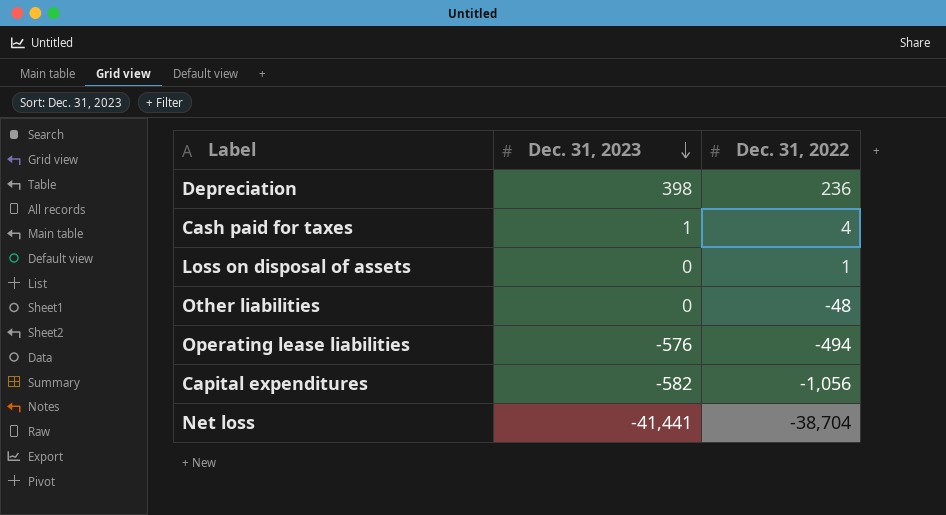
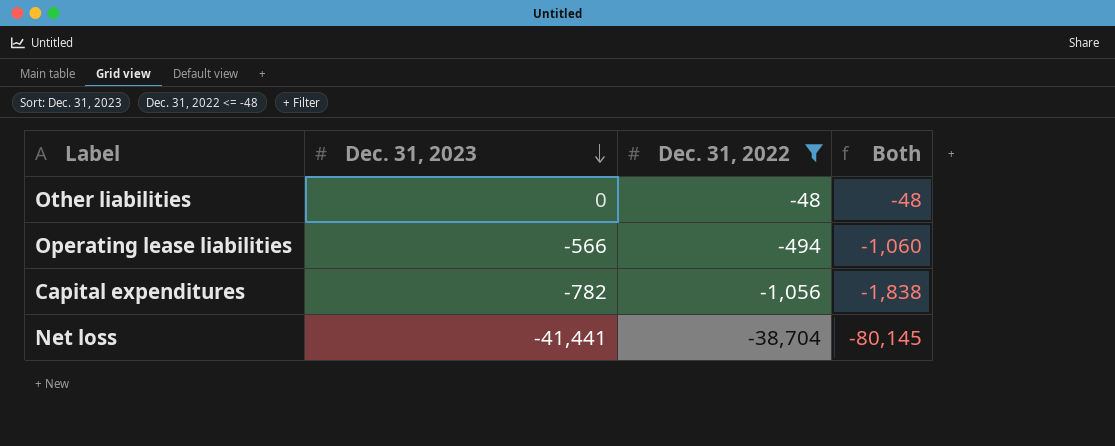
filter: none -> Dec. 31, 2022 <= -48
column Both | formula: none -> [Dec. 31, 2023] + [Dec. 31, 2022]
Operating lease liabilities | Dec. 31, 2023: -576 -> -566
Capital expenditures | Dec. 31, 2023: -582 -> -782

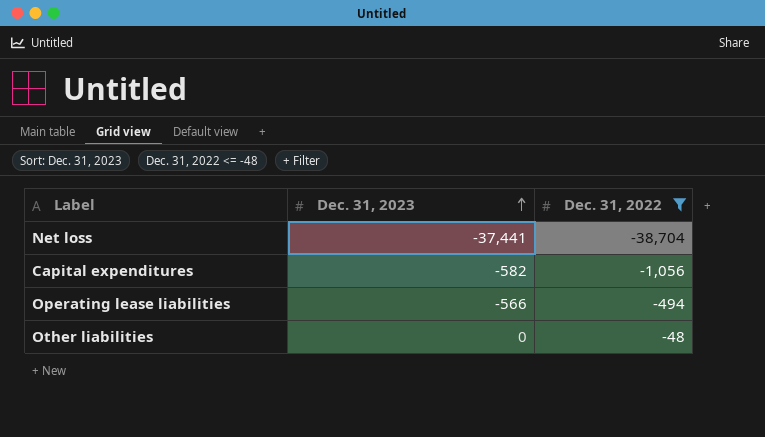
row order: Dec. 31, 2023 descending -> Dec. 31, 2023 ascending
column Both | formula: [Dec. 31, 2023] + [Dec. 31, 2022] -> none
Net loss | Dec. 31, 2023: -41,441 -> -37,441
Capital expenditures | Dec. 31, 2023: -782 -> -582

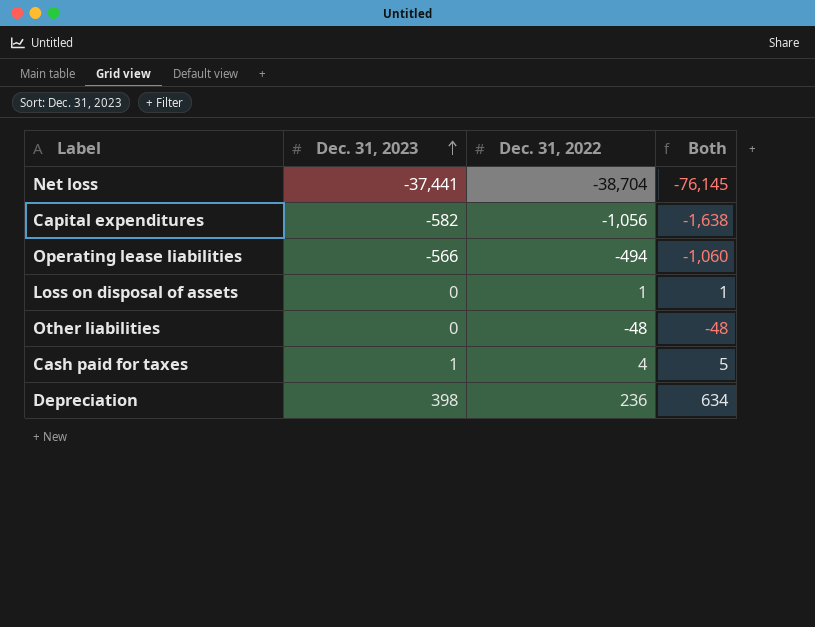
filter: Dec. 31, 2022 <= -48 -> none
column Both | formula: none -> [Dec. 31, 2023] + [Dec. 31, 2022]

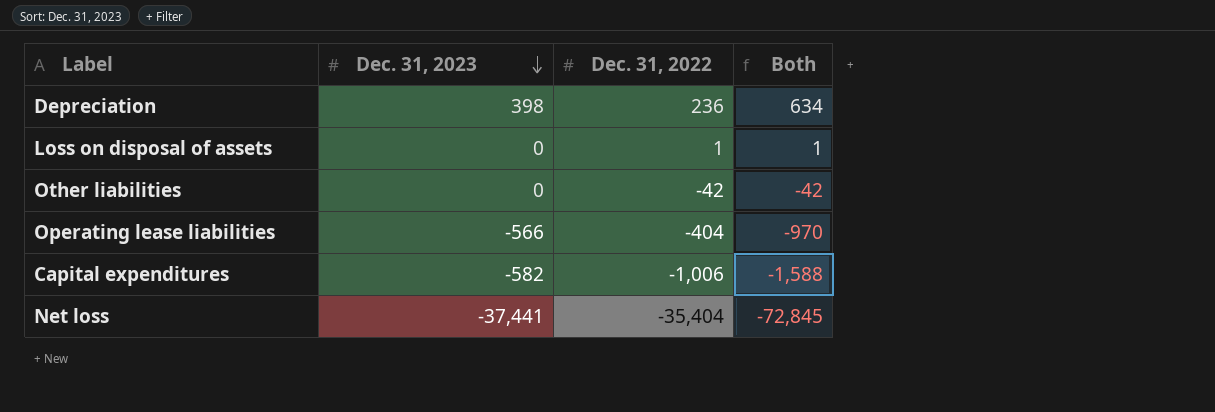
row order: Dec. 31, 2023 ascending -> Dec. 31, 2023 descending
row Cash paid for taxes: 1 | 4 | 5 -> none
Other liabilities | Dec. 31, 2022: -48 -> -42
Other liabilities | Both: -48 -> -42
Operating lease liabilities | Dec. 31, 2022: -494 -> -404
Operating lease liabilities | Both: -1,060 -> -970
Capital expenditures | Dec. 31, 2022: -1,056 -> -1,006
Capital expenditures | Both: -1,638 -> -1,588
Net loss | Dec. 31, 2022: -38,704 -> -35,404
Net loss | Both: -76,145 -> -72,845

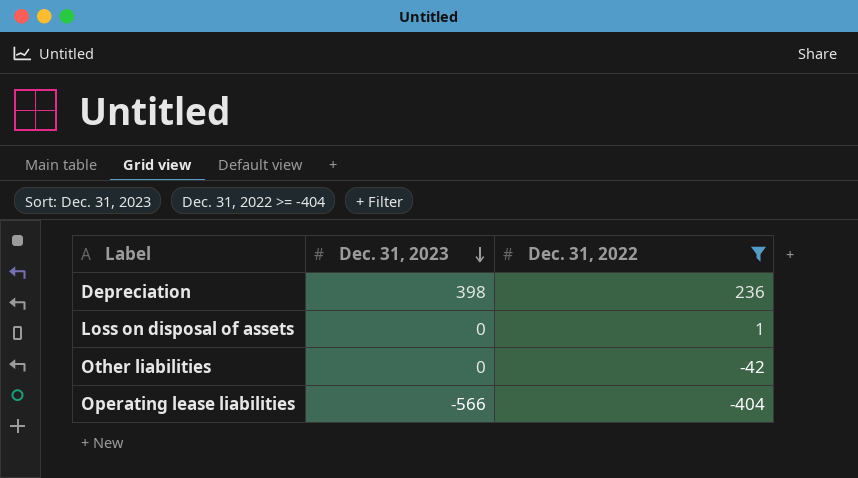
filter: none -> Dec. 31, 2022 >= -404
column Both | formula: [Dec. 31, 2023] + [Dec. 31, 2022] -> none

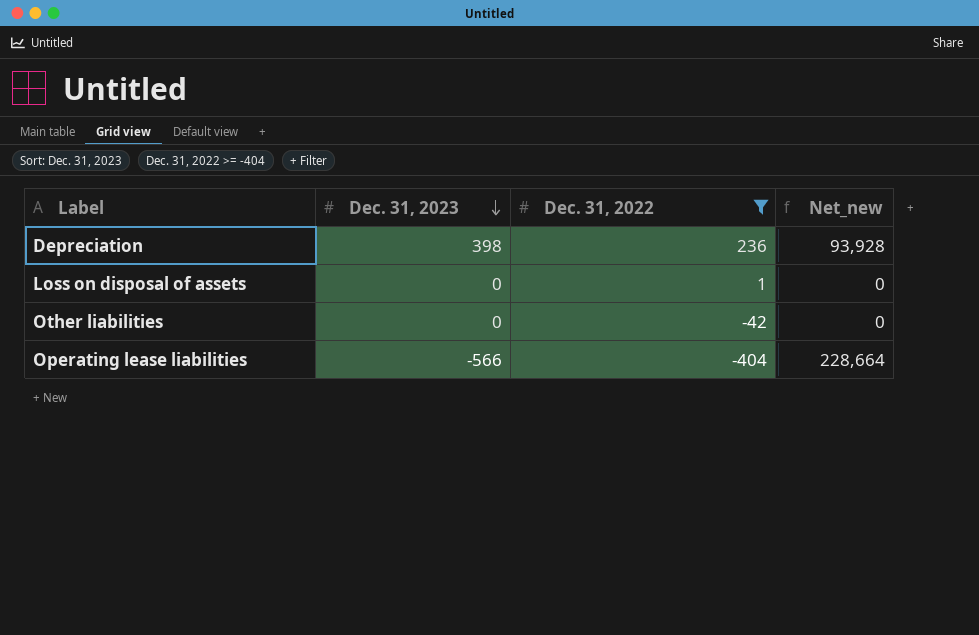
column Net_new | formula: none -> [Dec. 31, 2023] * [Dec. 31, 2022]

